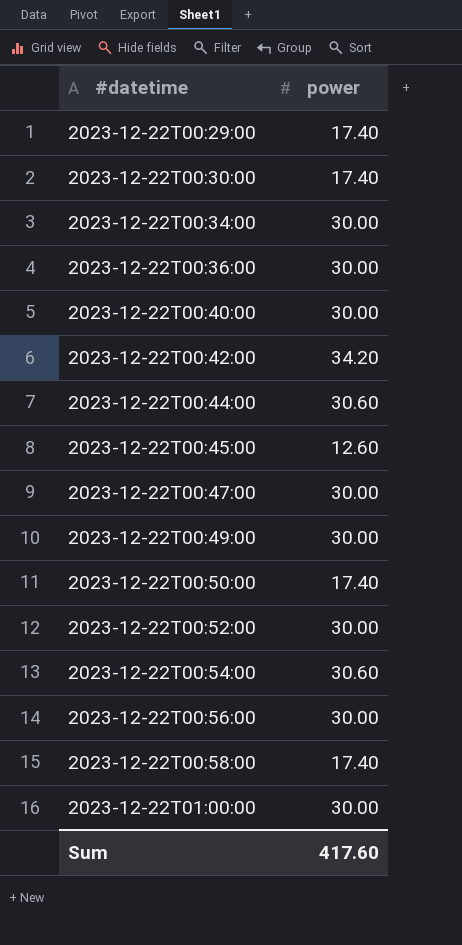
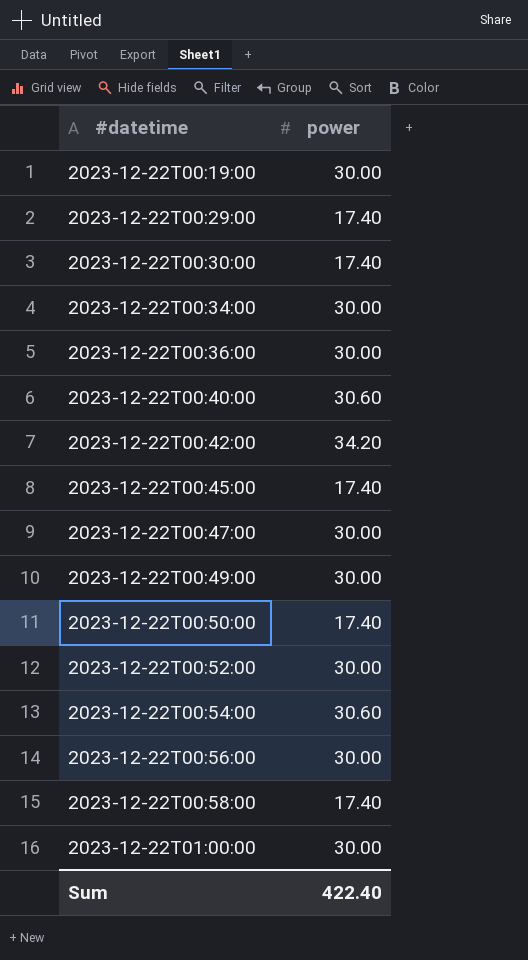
row 2023-12-22T00:44:00: 30.60 -> none
row 2023-12-22T00:19:00: none -> 30.00
2023-12-22T00:40:00 | power: 30.00 -> 30.60
2023-12-22T00:45:00 | power: 12.60 -> 17.40
Sum | power: 417.60 -> 422.40

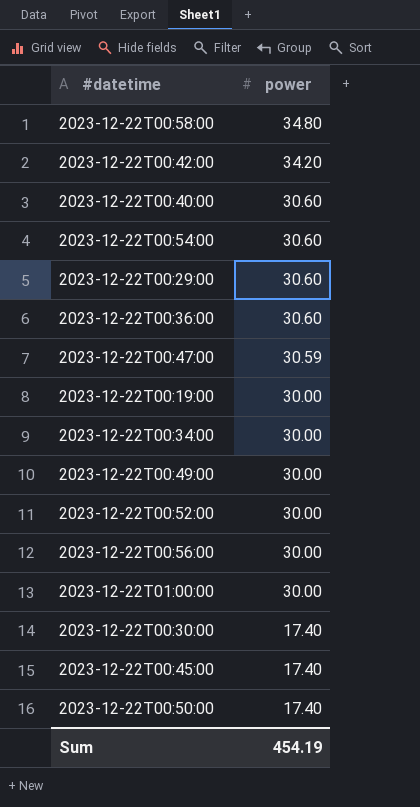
row order: #datetime ascending -> power descending
2023-12-22T00:58:00 | power: 17.40 -> 34.80
2023-12-22T00:29:00 | power: 17.40 -> 30.60
2023-12-22T00:36:00 | power: 30.00 -> 30.60
2023-12-22T00:47:00 | power: 30.00 -> 30.59
Sum | power: 422.40 -> 454.19

